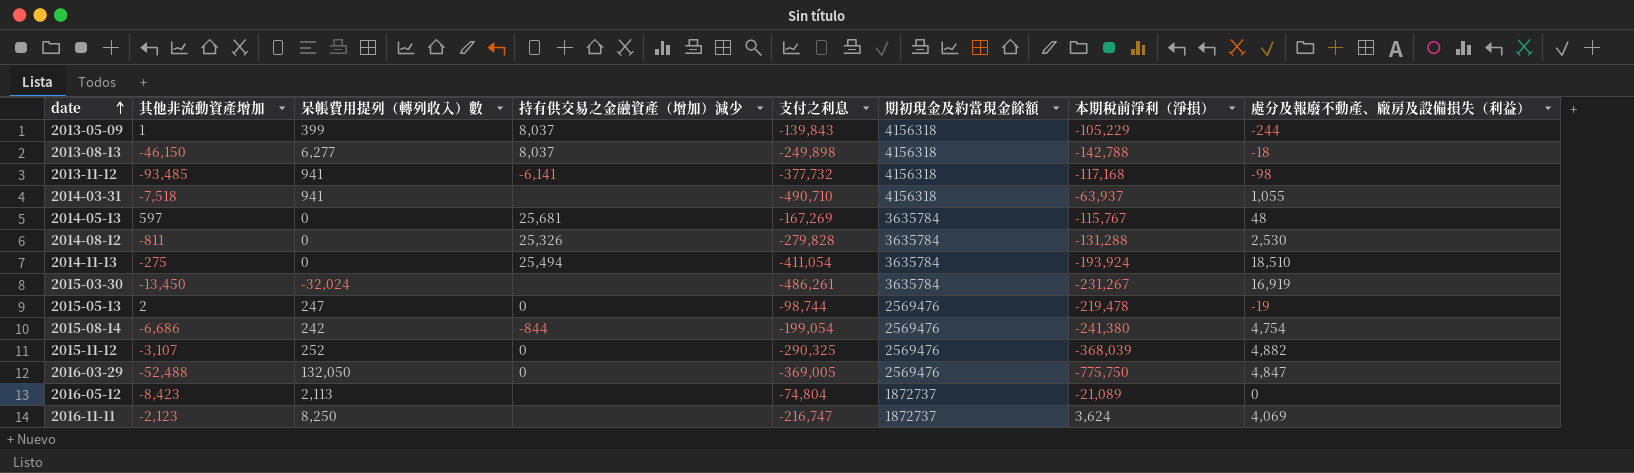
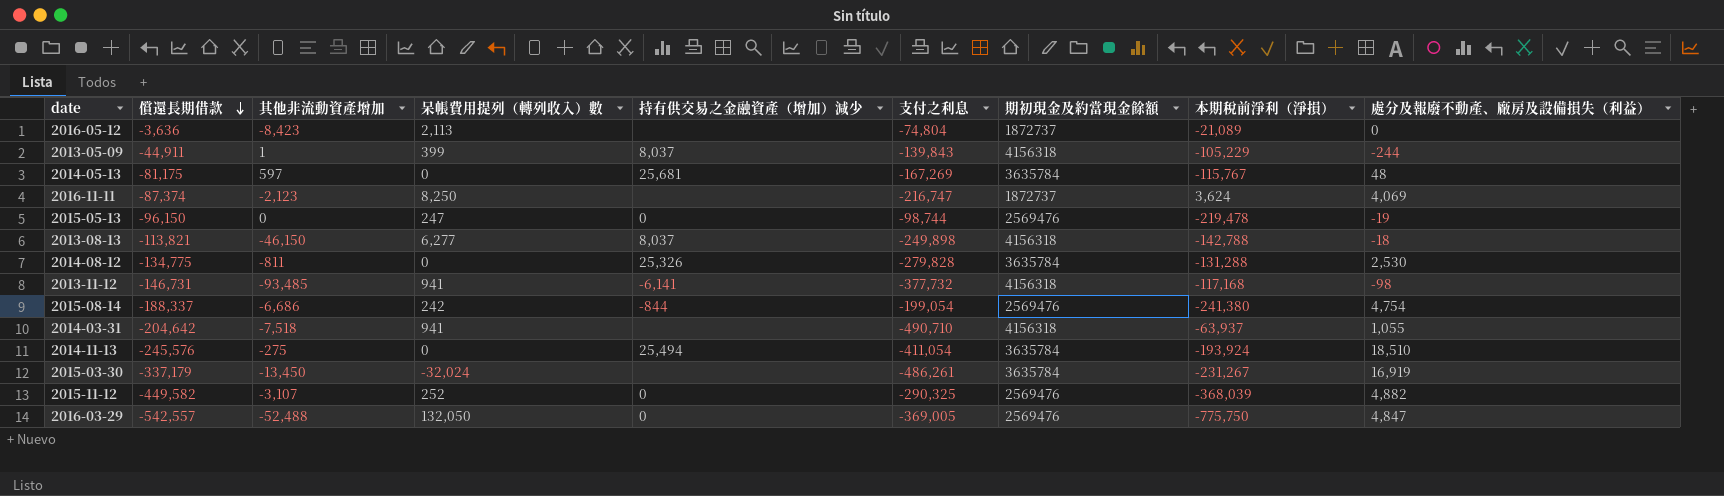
row order: date ascending -> 償還長期借款 descending
column 償還長期借款 | position: none -> 2
2015-05-13 | 其他非流動資產增加: 2 -> 0

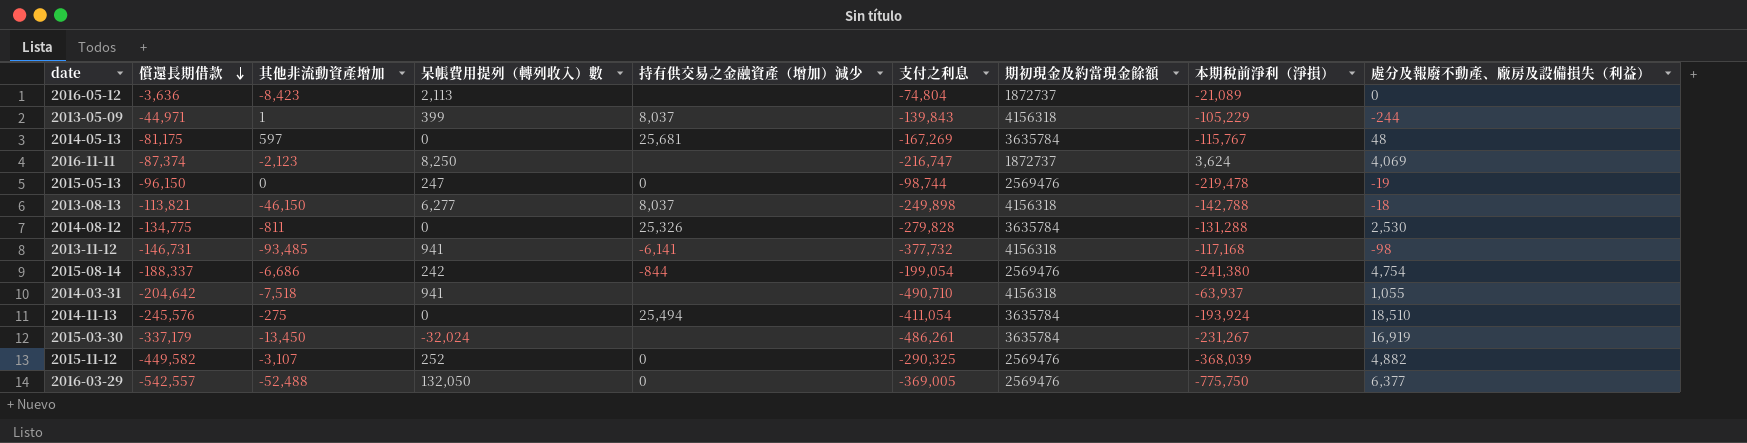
2013-05-09 | 償還長期借款: -44,911 -> -44,971
2016-03-29 | 處分及報廢不動產、廠房及設備損失（利益）: 4,847 -> 6,377

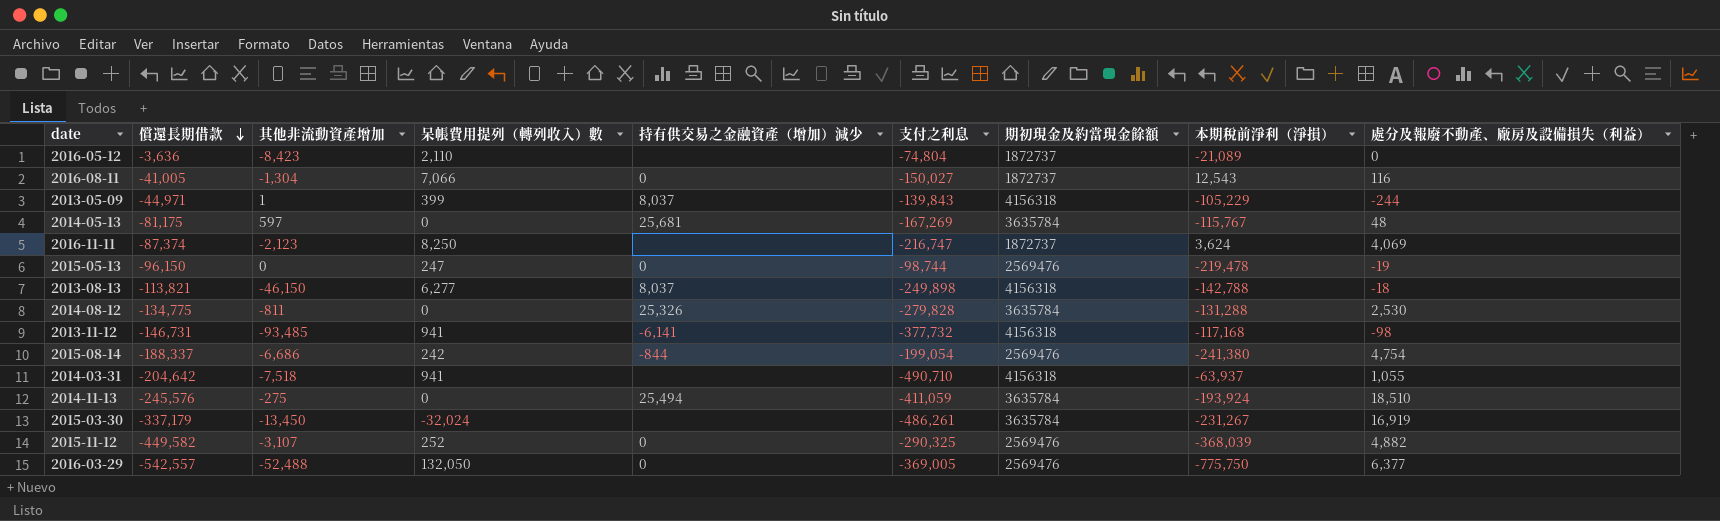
2016-05-12 | 呆帳費用提列（轉列收入）數: 2,113 -> 2,110
row 2016-08-11: none -> -41,005 | -1,304 | 7,066 | 0 | -150,027 | 1872737 | 12,543 | 116
2014-11-13 | 支付之利息: -411,054 -> -411,059

